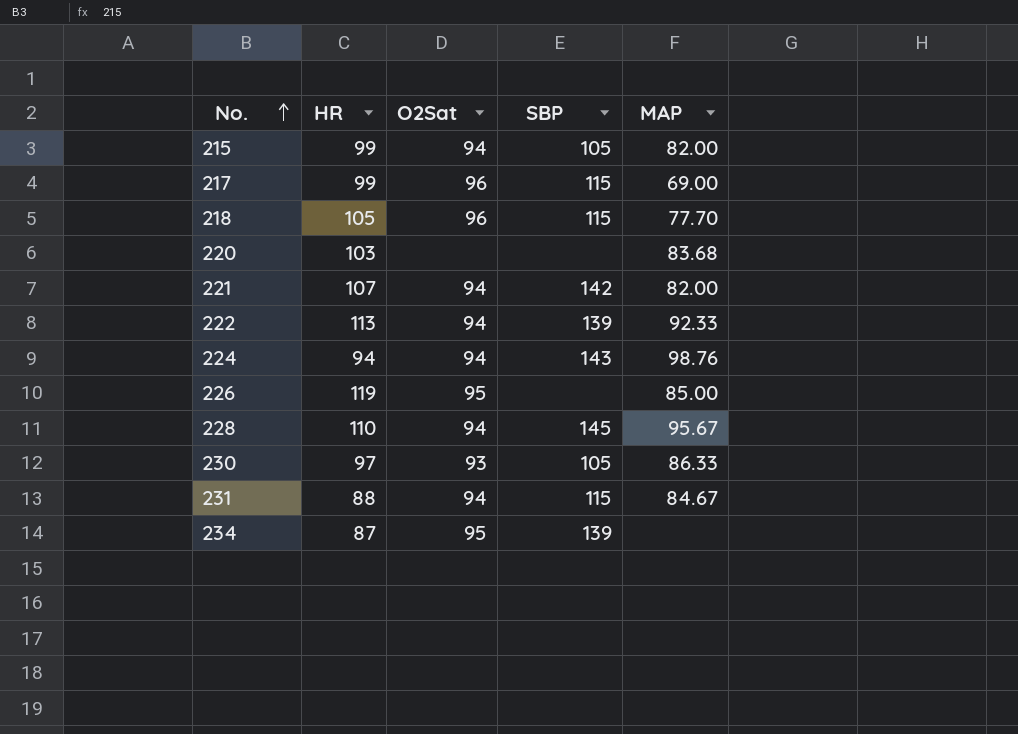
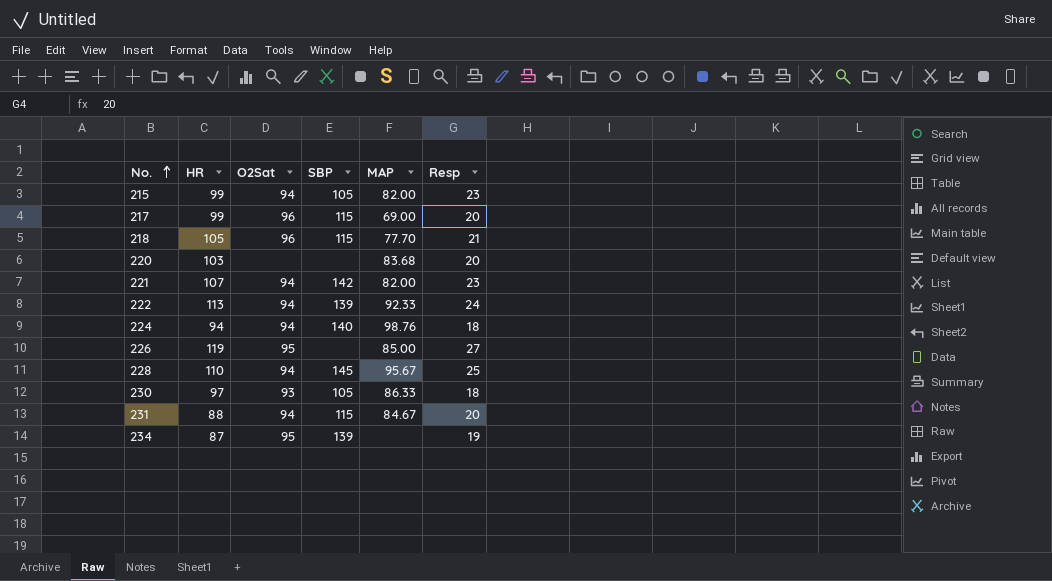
column Resp | position: none -> 6
224 | SBP: 143 -> 140

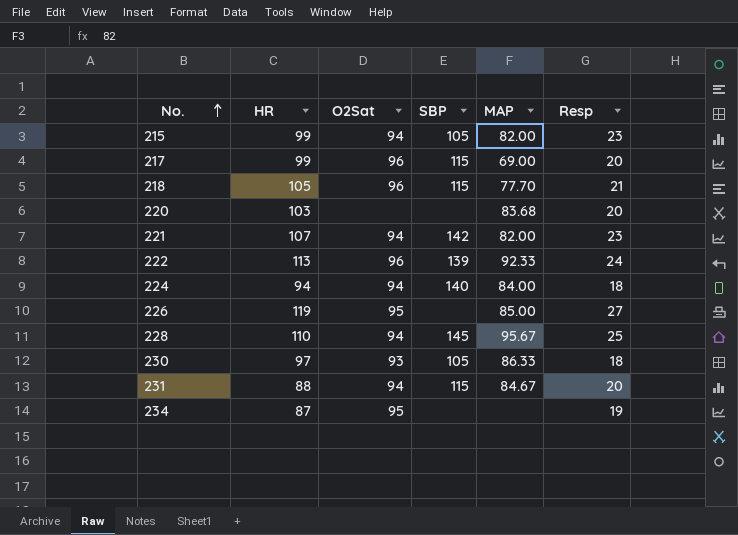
222 | O2Sat: 94 -> 96
224 | MAP: 98.76 -> 84.00
234 | SBP: 139 -> none

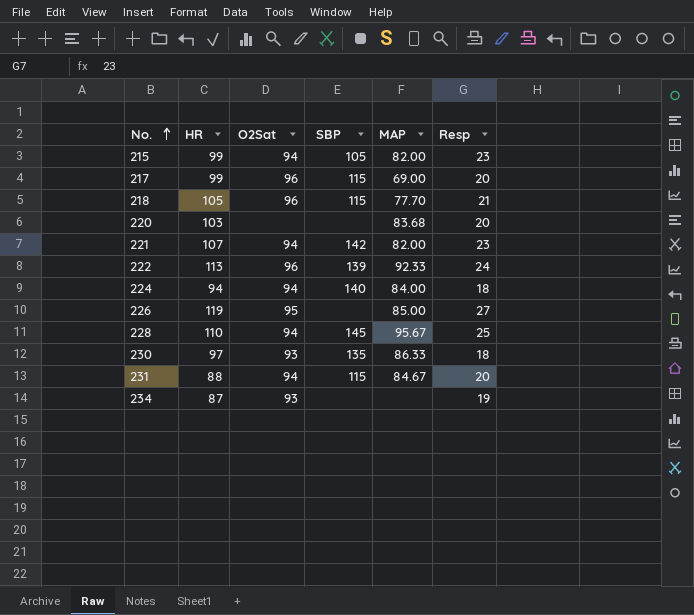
230 | SBP: 105 -> 135
234 | O2Sat: 95 -> 93

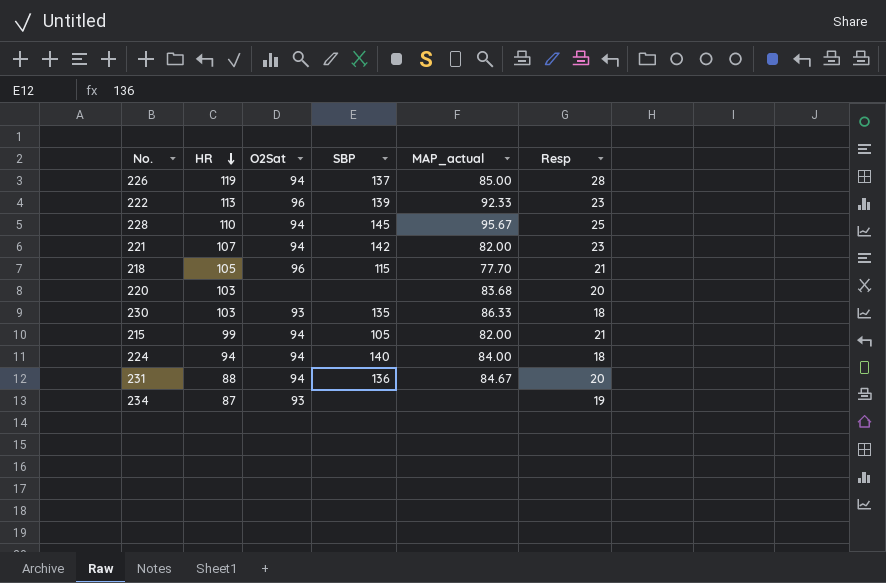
row order: No. ascending -> HR descending
column name: MAP -> MAP_actual
row 217: 99 | 96 | 115 | 69.00 | 20 -> none
226 | O2Sat: 95 -> 94
226 | SBP: none -> 137
226 | Resp: 27 -> 28
222 | Resp: 24 -> 23
230 | HR: 97 -> 103
215 | Resp: 23 -> 21
231 | SBP: 115 -> 136

